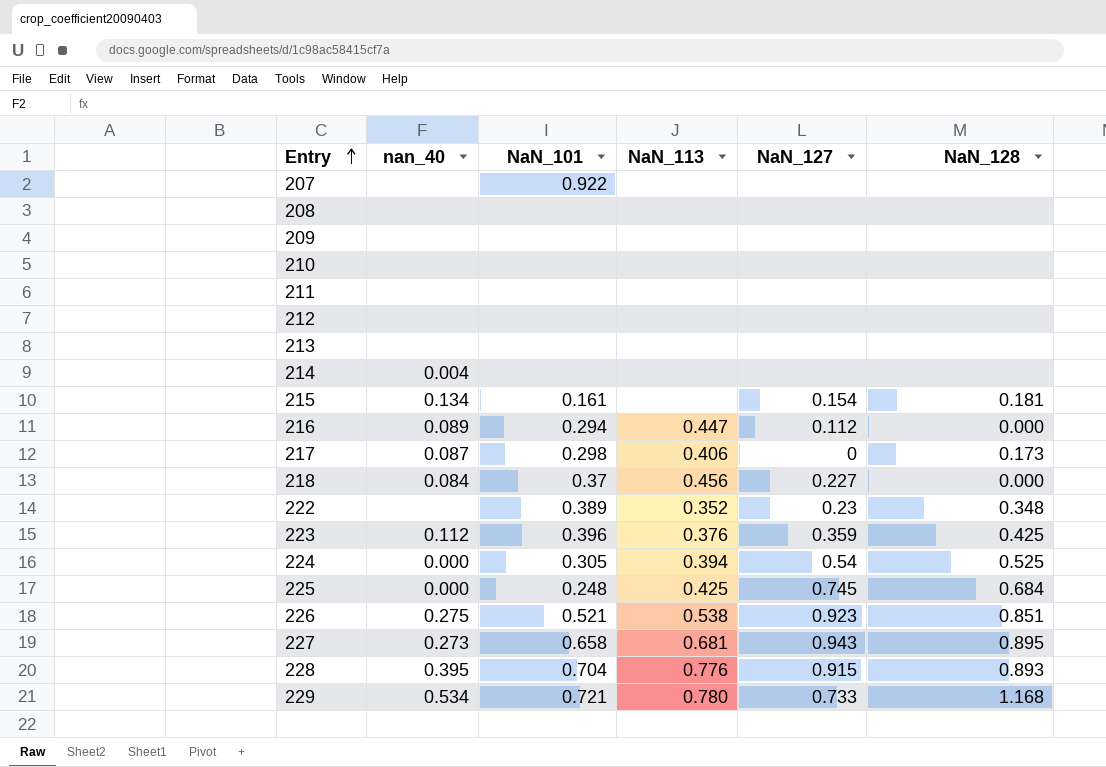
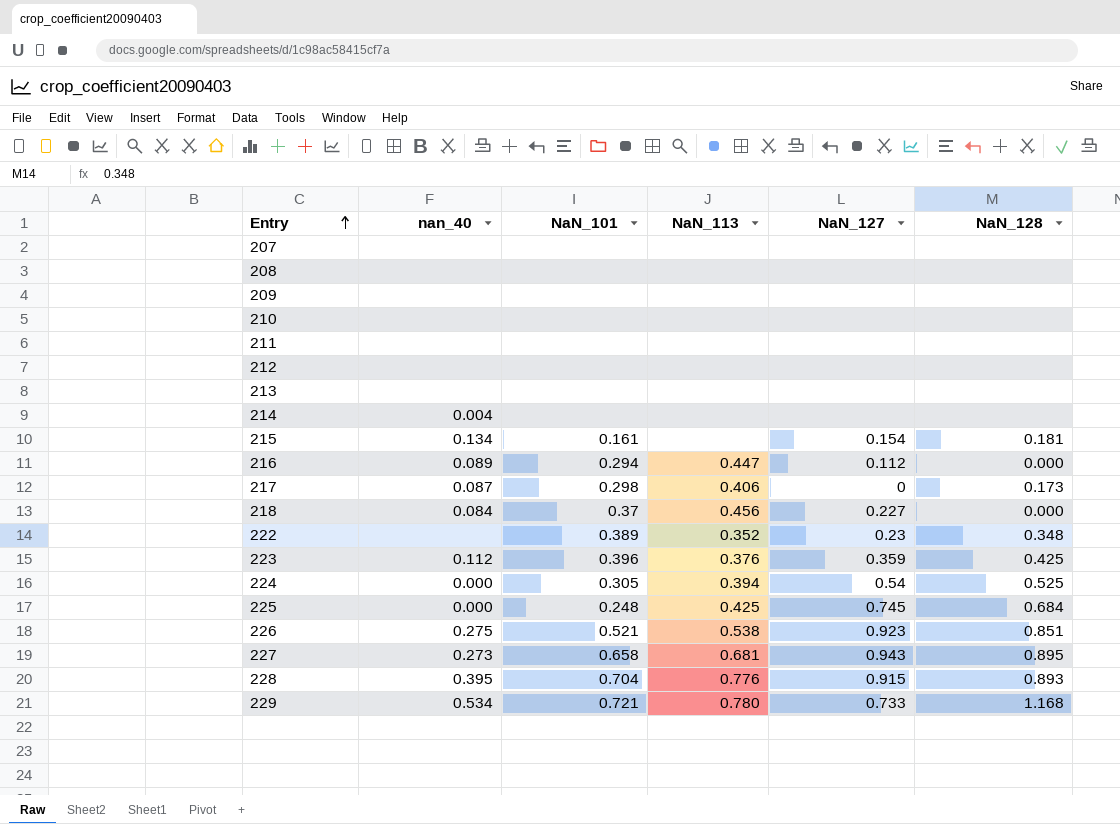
207 | NaN_101: 0.922 -> none

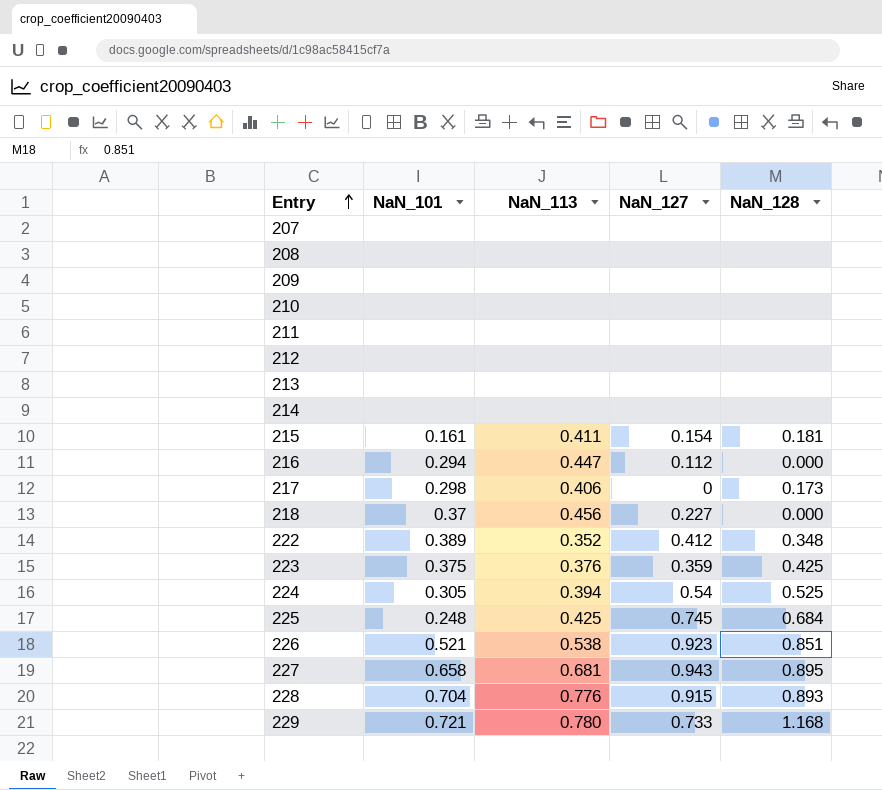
column nan_40 | position: 2 -> none
215 | NaN_113: none -> 0.411
222 | NaN_127: 0.23 -> 0.412
223 | NaN_101: 0.396 -> 0.375

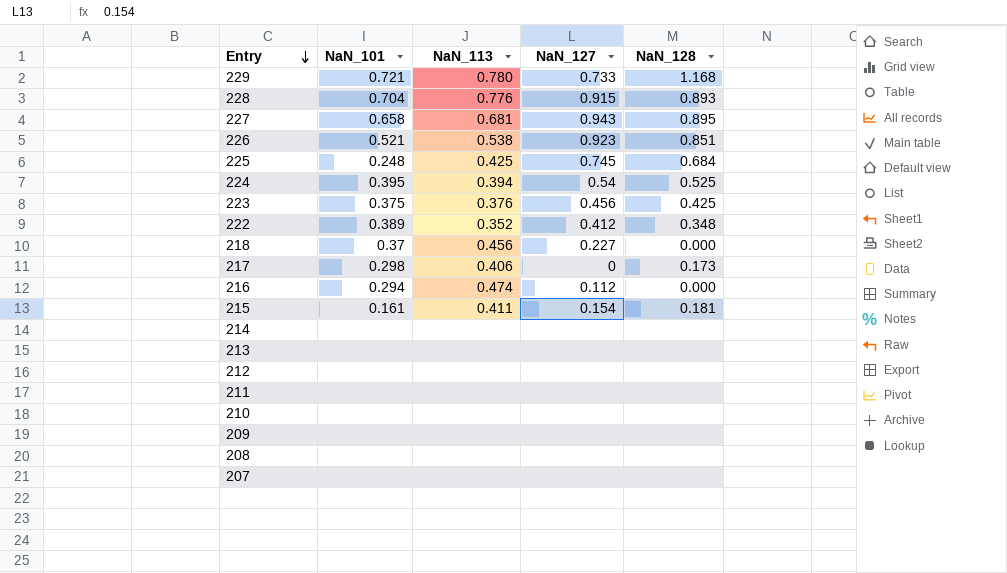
row order: Entry ascending -> Entry descending
224 | NaN_101: 0.305 -> 0.395
223 | NaN_127: 0.359 -> 0.456
216 | NaN_113: 0.447 -> 0.474

